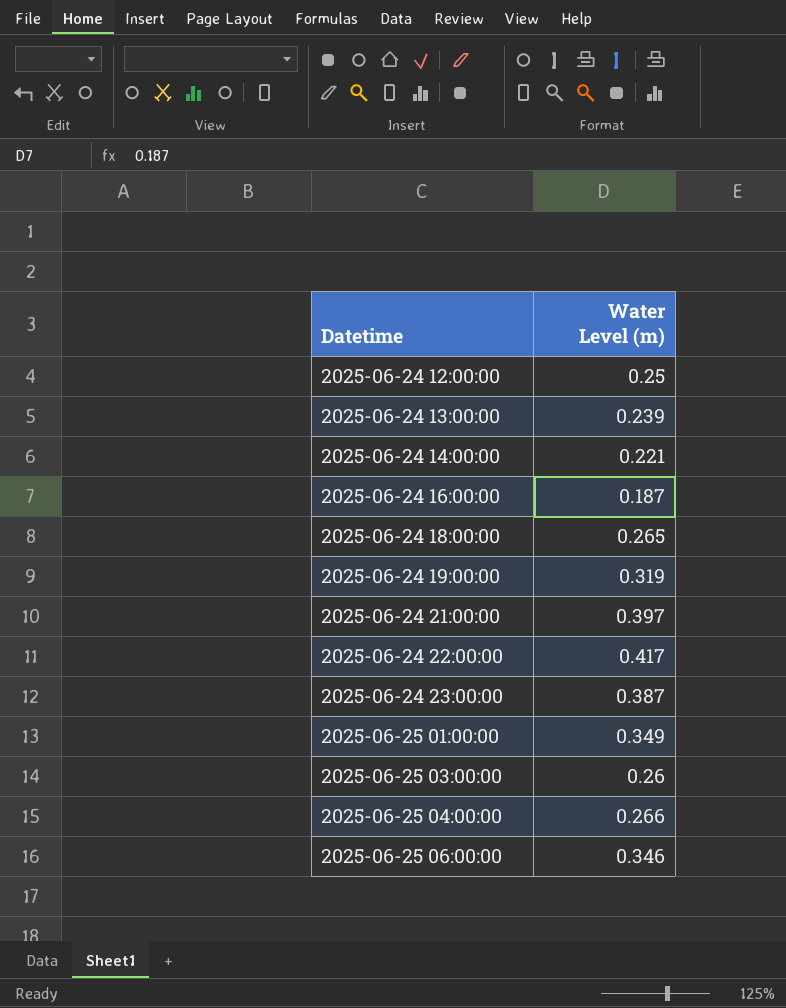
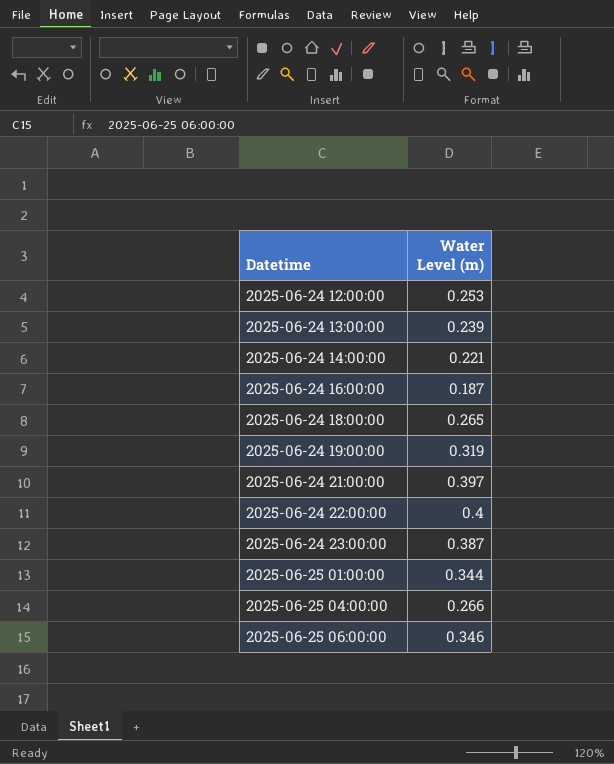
row 2025-06-25 03:00:00: 0.26 -> none
2025-06-24 12:00:00 | Water Level (m): 0.25 -> 0.253
2025-06-24 22:00:00 | Water Level (m): 0.417 -> 0.4
2025-06-25 01:00:00 | Water Level (m): 0.349 -> 0.344

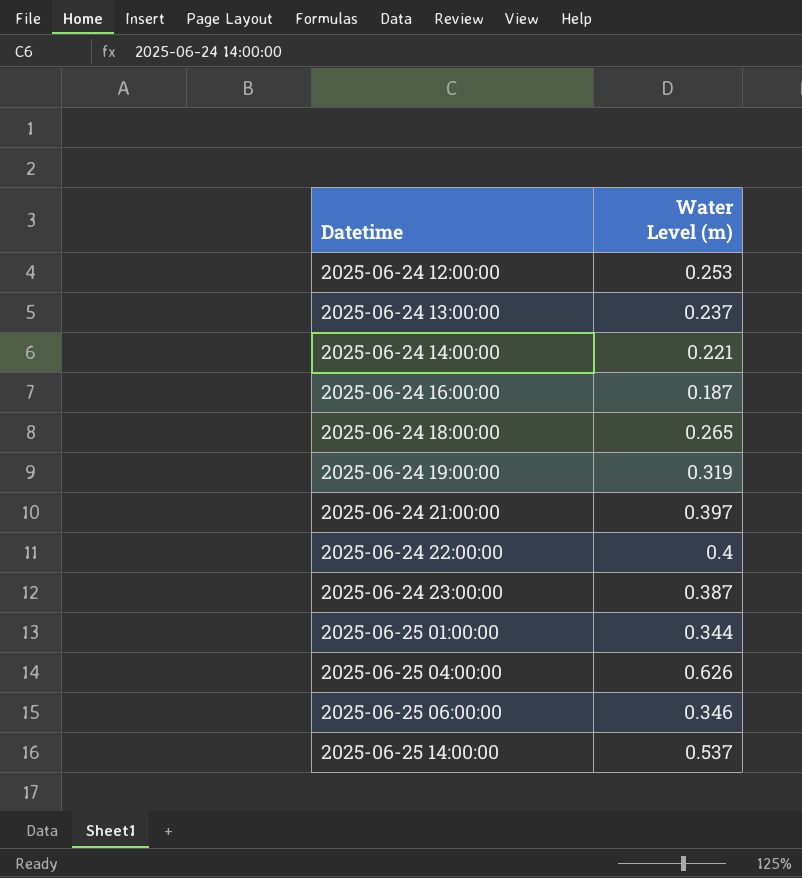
2025-06-24 13:00:00 | Water Level (m): 0.239 -> 0.237
2025-06-25 04:00:00 | Water Level (m): 0.266 -> 0.626
row 2025-06-25 14:00:00: none -> 0.537

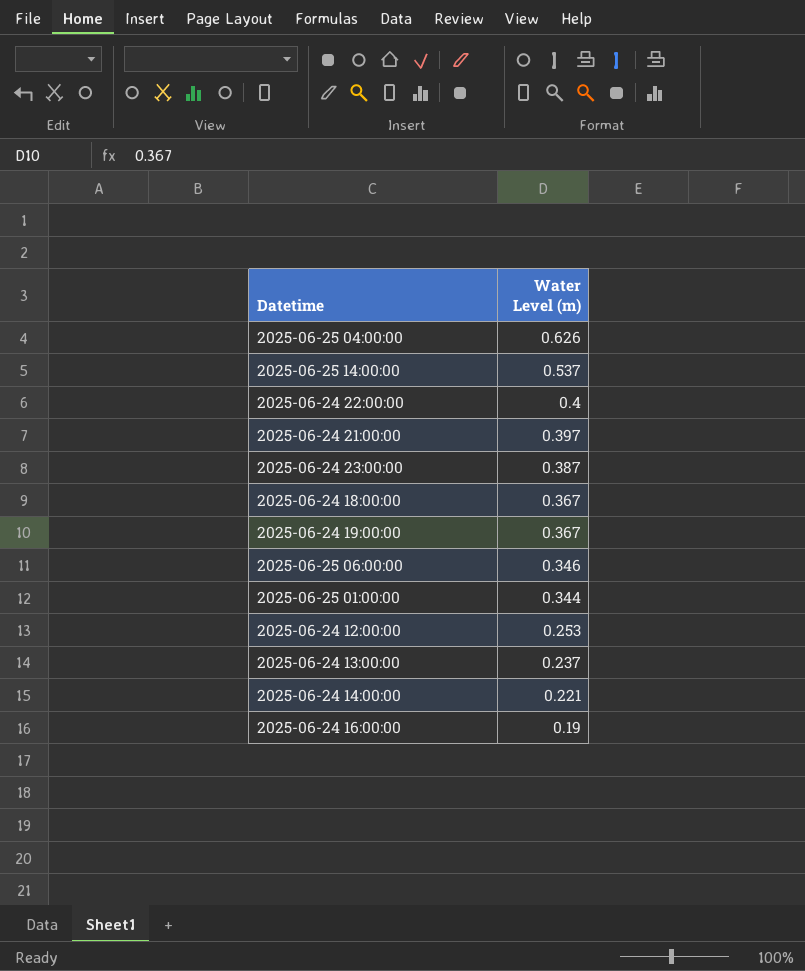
row order: Datetime ascending -> Water Level (m) descending
2025-06-24 18:00:00 | Water Level (m): 0.265 -> 0.367
2025-06-24 19:00:00 | Water Level (m): 0.319 -> 0.367
2025-06-24 16:00:00 | Water Level (m): 0.187 -> 0.19

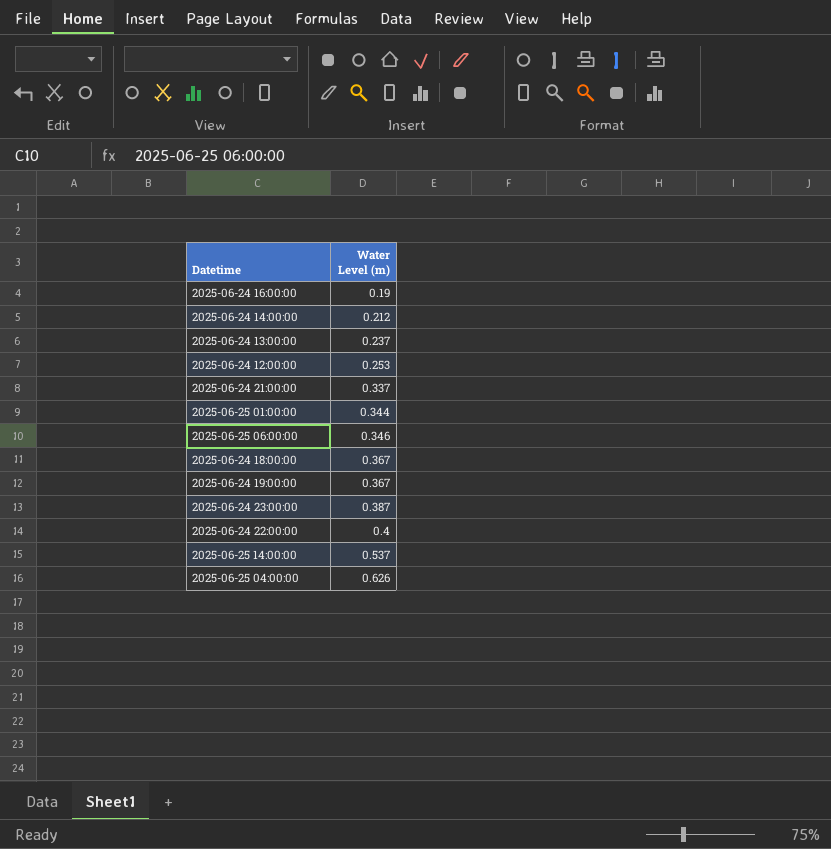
row order: Water Level (m) descending -> Water Level (m) ascending
2025-06-24 14:00:00 | Water Level (m): 0.221 -> 0.212
2025-06-24 21:00:00 | Water Level (m): 0.397 -> 0.337

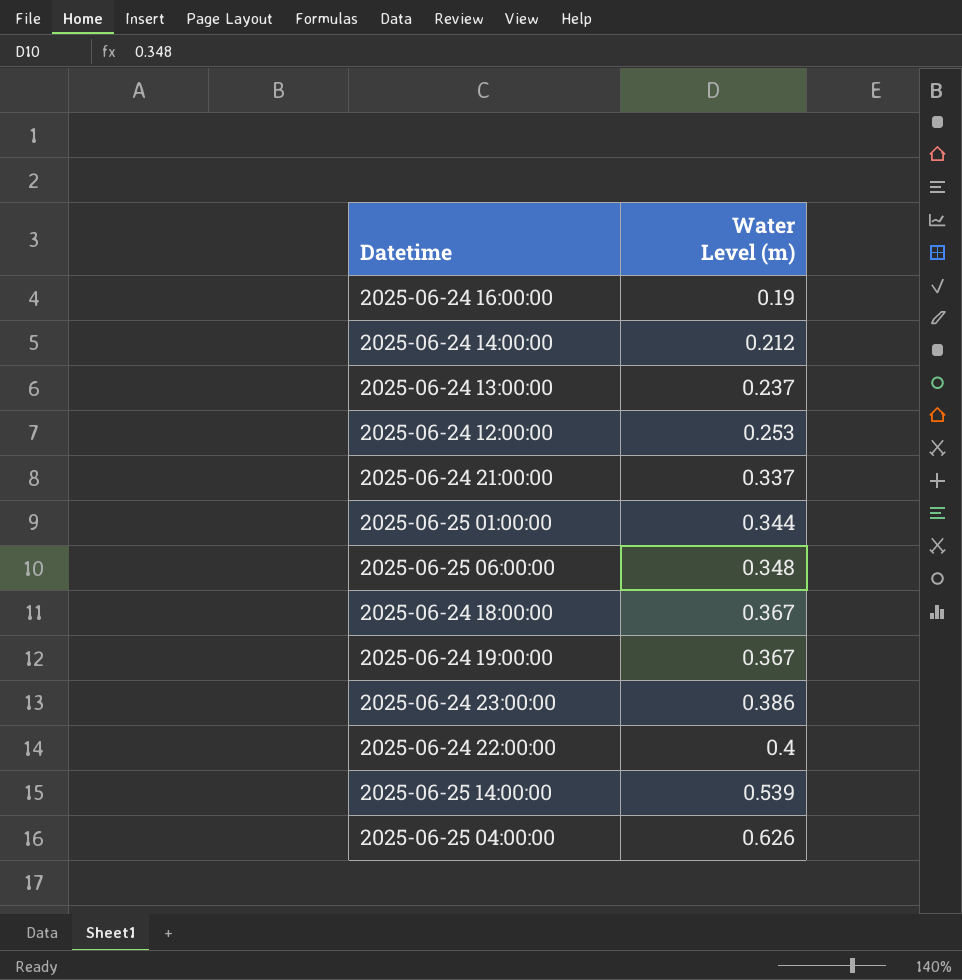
2025-06-25 06:00:00 | Water Level (m): 0.346 -> 0.348
2025-06-24 23:00:00 | Water Level (m): 0.387 -> 0.386
2025-06-25 14:00:00 | Water Level (m): 0.537 -> 0.539

